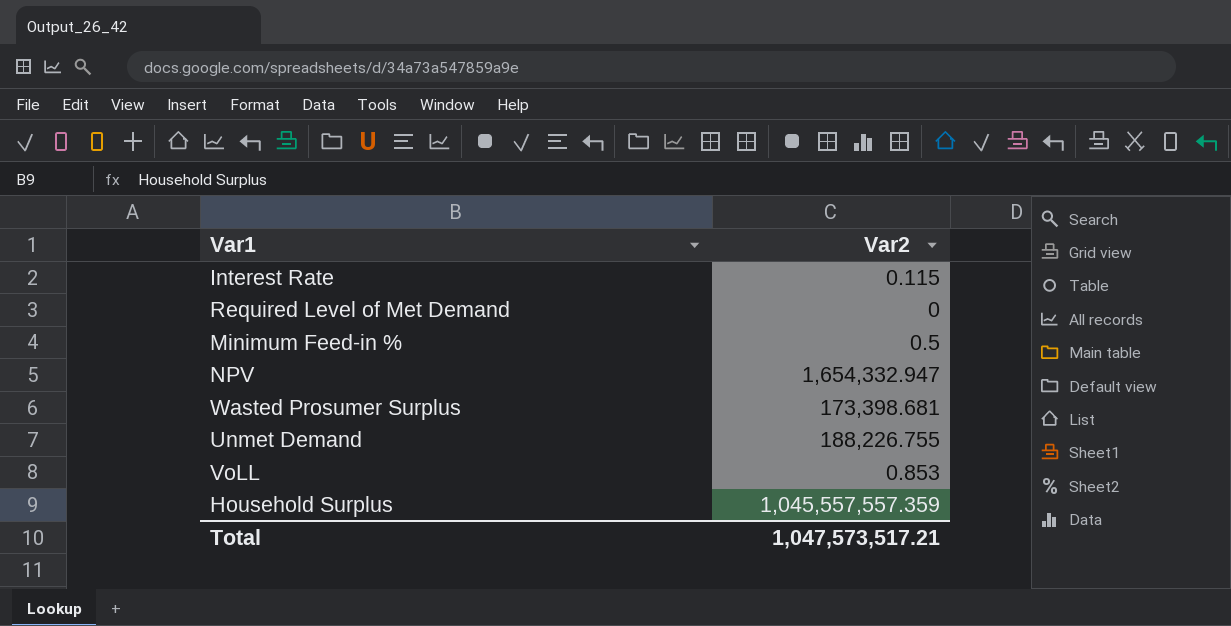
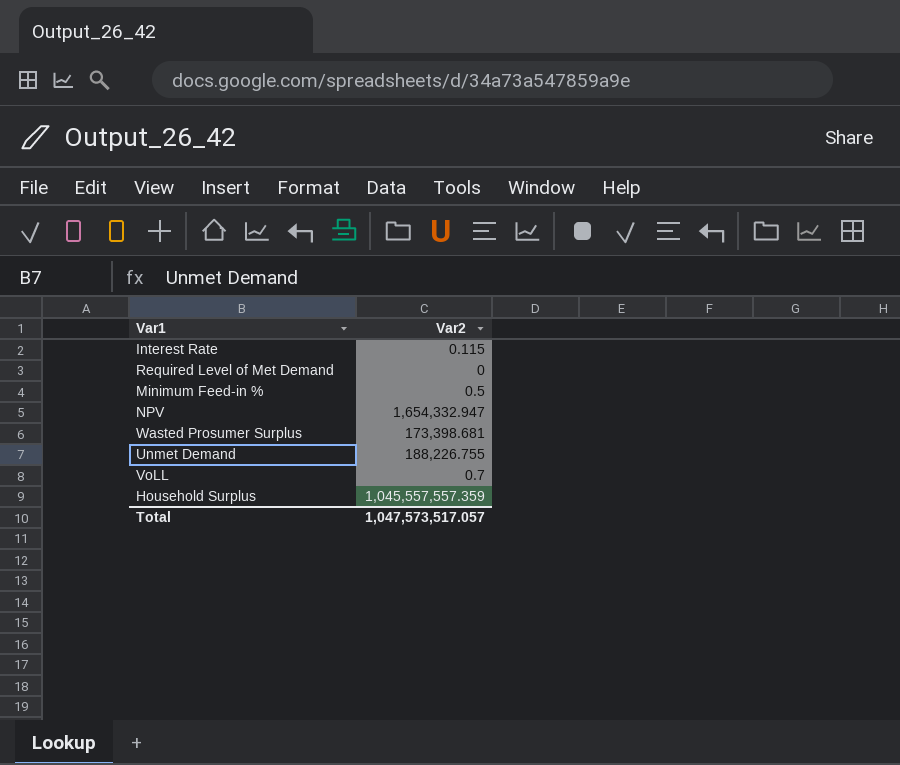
VoLL | Var2: 0.853 -> 0.7
Total | Var2: 1,047,573,517.21 -> 1,047,573,517.057

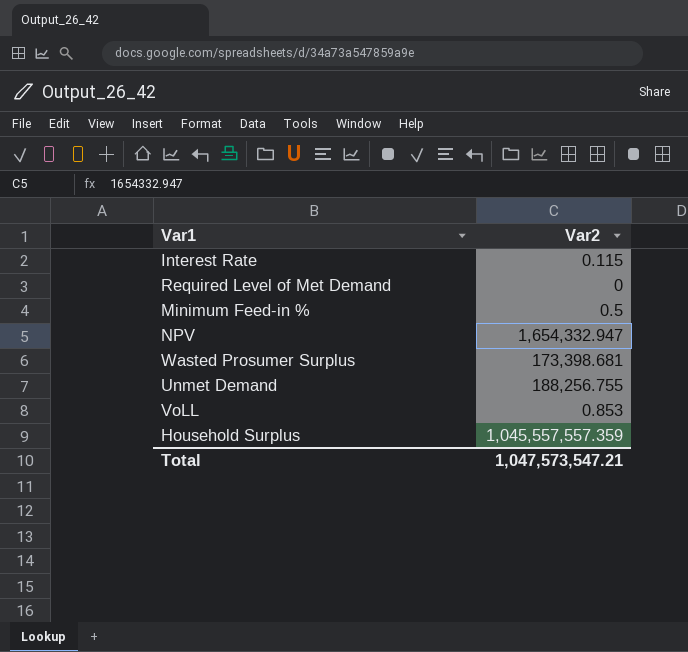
Unmet Demand | Var2: 188,226.755 -> 188,256.755
VoLL | Var2: 0.7 -> 0.853
Total | Var2: 1,047,573,517.057 -> 1,047,573,547.21

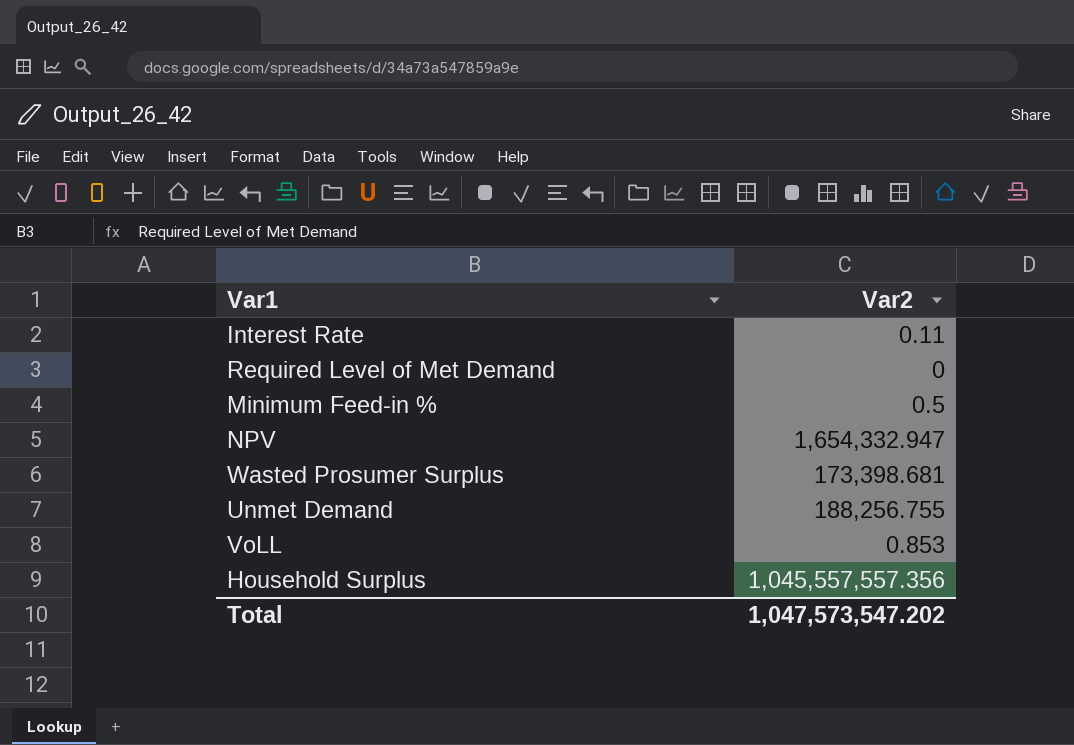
Interest Rate | Var2: 0.115 -> 0.11
Household Surplus | Var2: 1,045,557,557.359 -> 1,045,557,557.356
Total | Var2: 1,047,573,547.21 -> 1,047,573,547.202

